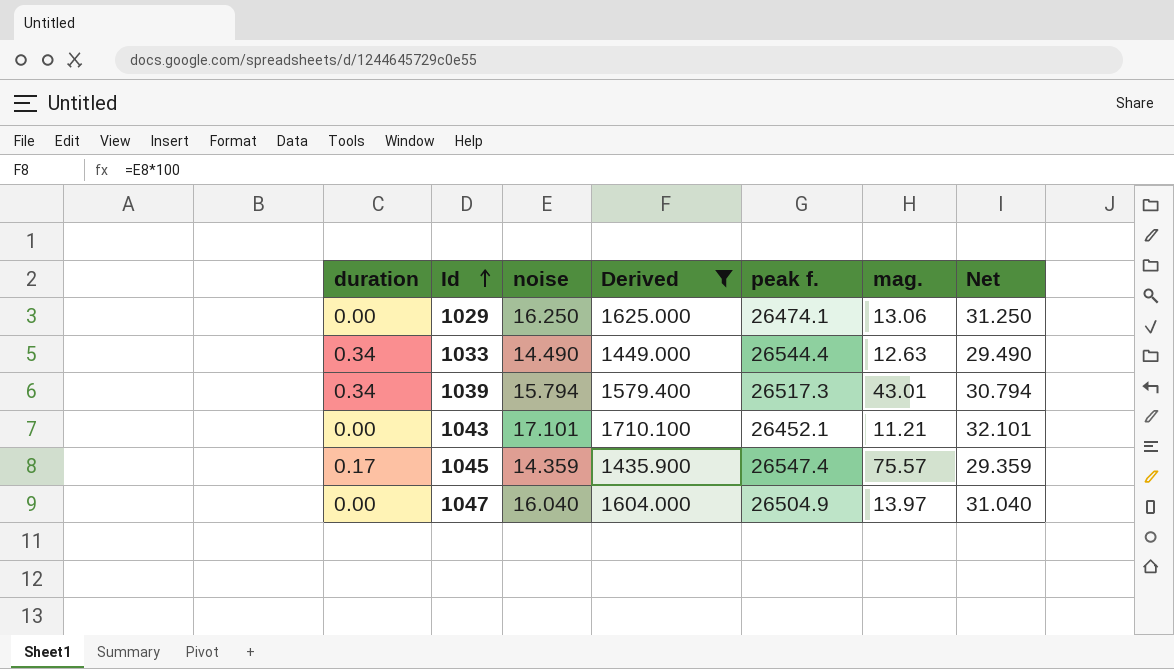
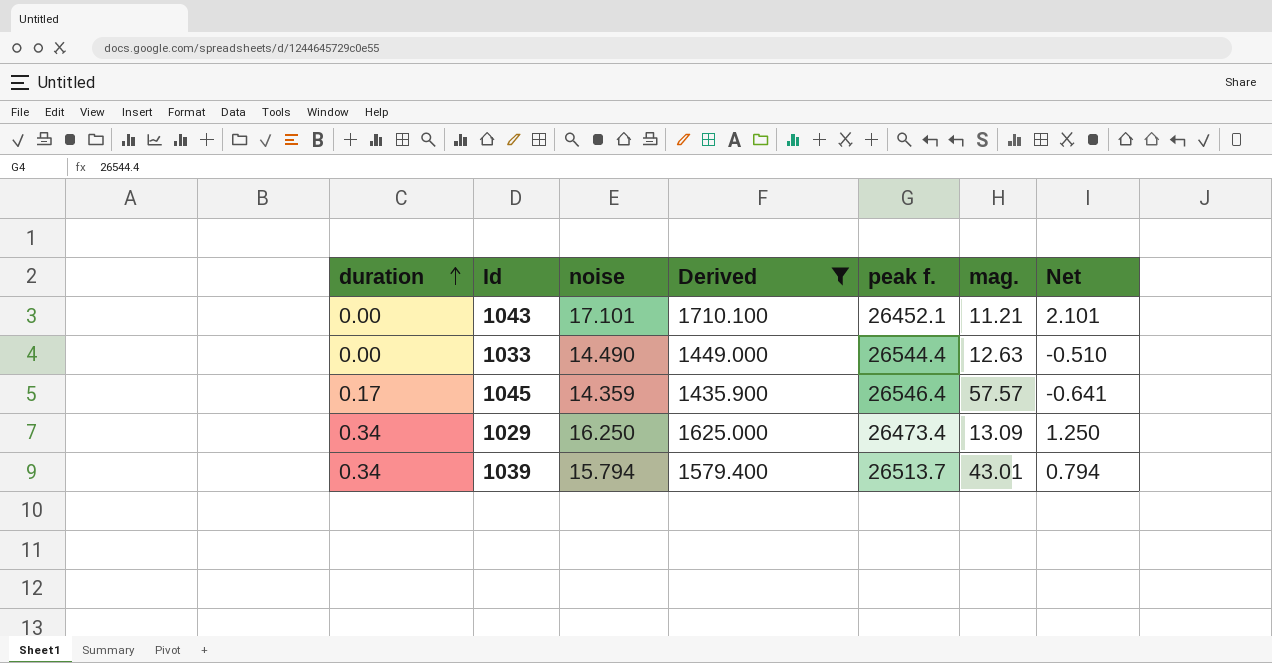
row order: Id ascending -> duration ascending
column Net | formula: [noise] + 15 -> [noise] - 15
row 1047: 0.00 | 16.040 | 1604.000 | 26504.9 | 13.97 | 31.040 -> none
1033 | duration: 0.34 -> 0.00
1045 | peak f.: 26547.4 -> 26546.4
1045 | mag.: 75.57 -> 57.57
1029 | duration: 0.00 -> 0.34
1029 | peak f.: 26474.1 -> 26473.4
1029 | mag.: 13.06 -> 13.09
1039 | peak f.: 26517.3 -> 26513.7

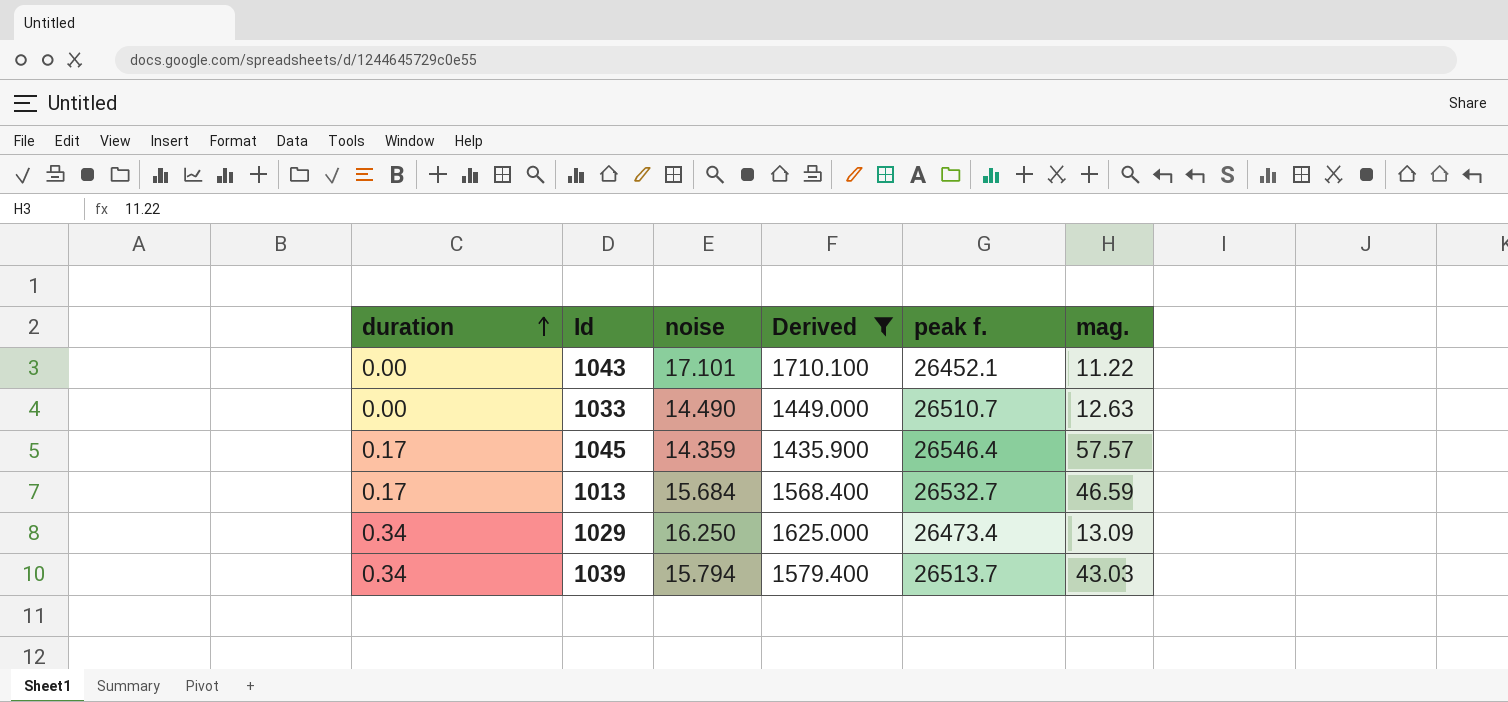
column Net | formula: [noise] - 15 -> none
1043 | mag.: 11.21 -> 11.22
1033 | peak f.: 26544.4 -> 26510.7
row 1013: none -> 0.17 | 15.684 | 1568.400 | 26532.7 | 46.59
1039 | mag.: 43.01 -> 43.03

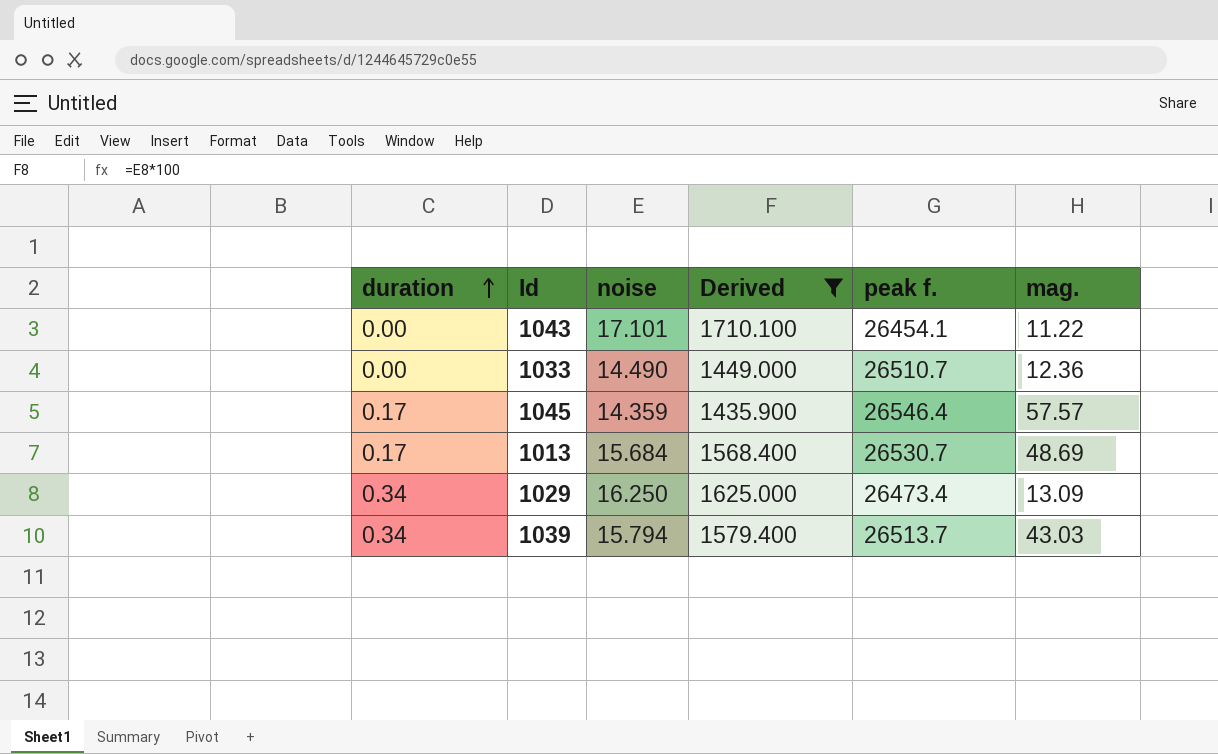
1043 | peak f.: 26452.1 -> 26454.1
1033 | mag.: 12.63 -> 12.36
1013 | peak f.: 26532.7 -> 26530.7
1013 | mag.: 46.59 -> 48.69

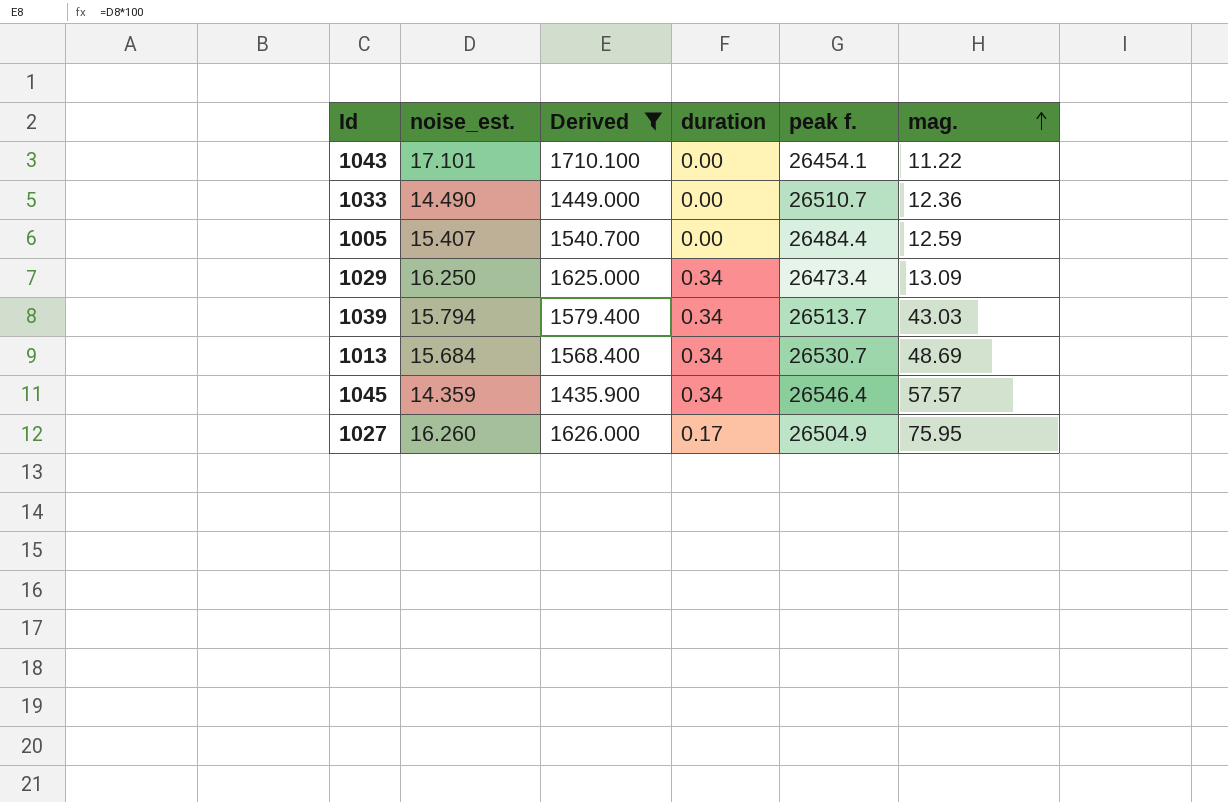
row order: duration ascending -> mag. ascending
column name: noise -> noise_est.
column duration | position: 1 -> 4
row 1005: none -> 15.407 | 1540.700 | 0.00 | 26484.4 | 12.59
1013 | duration: 0.17 -> 0.34
1045 | duration: 0.17 -> 0.34
row 1027: none -> 16.260 | 1626.000 | 0.17 | 26504.9 | 75.95

